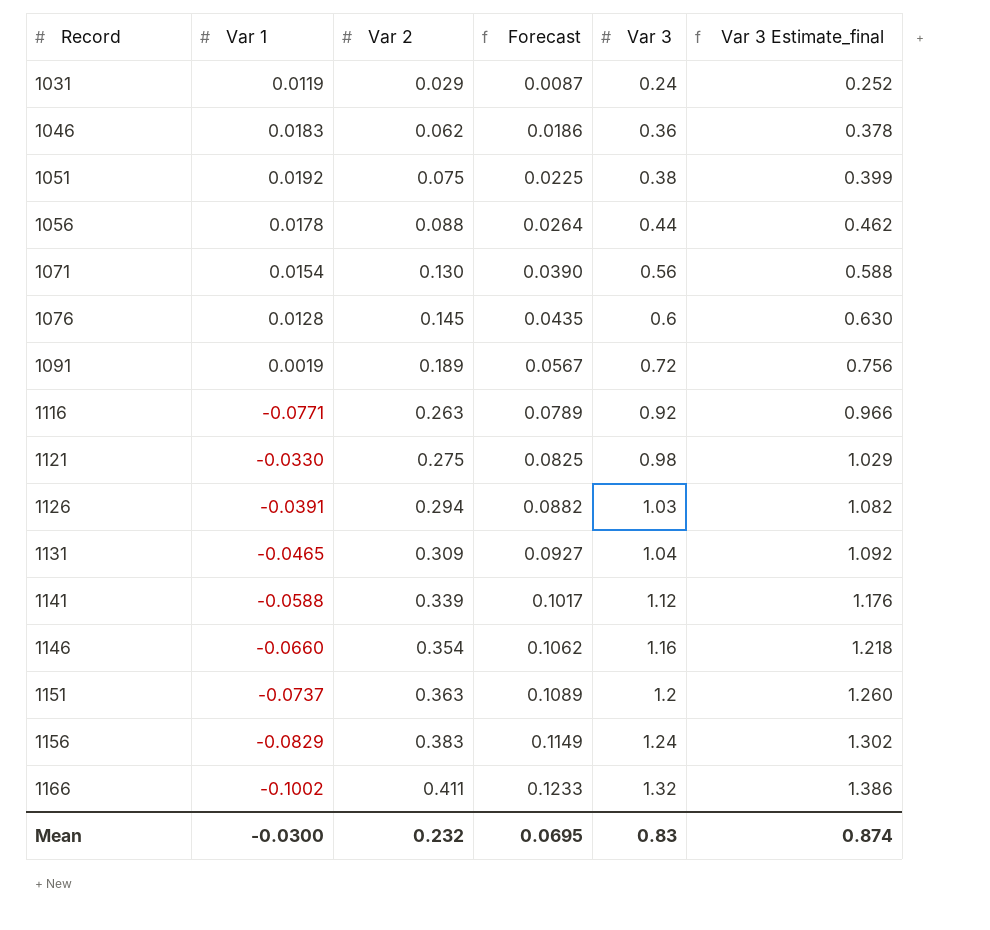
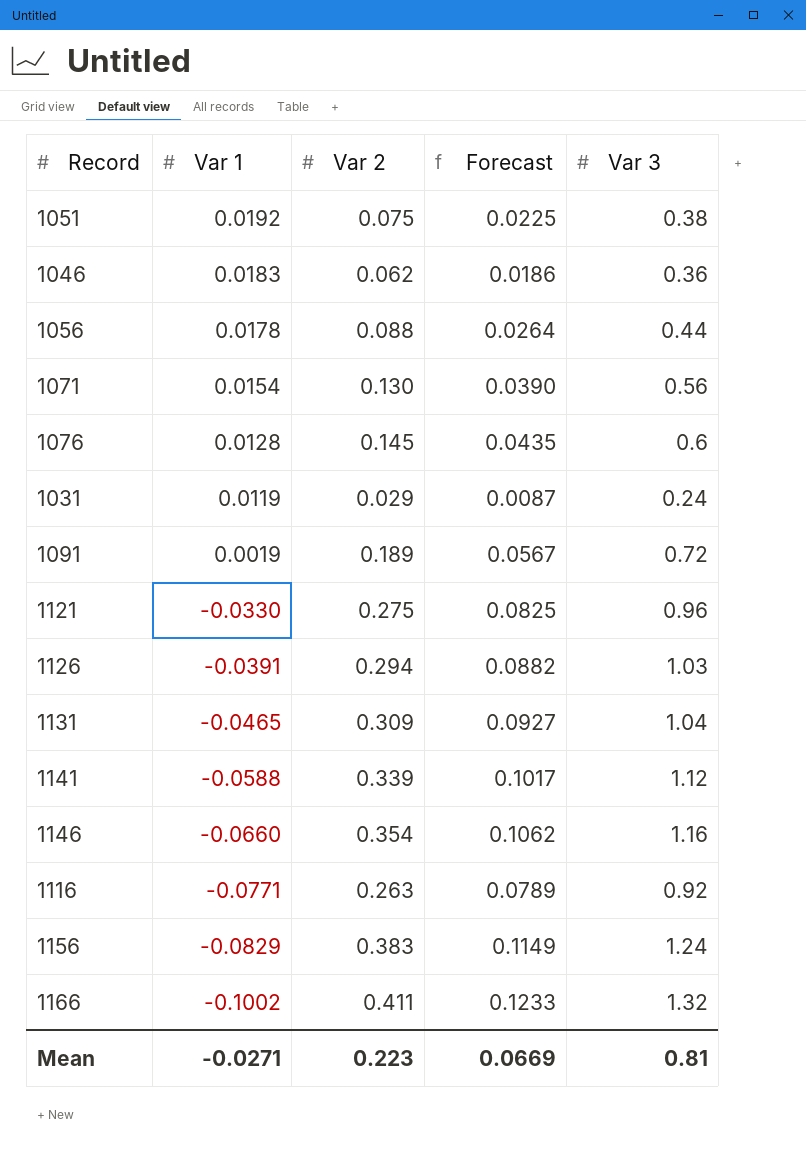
row order: Record ascending -> Var 1 descending
column Var 3 Estimate_final | formula: [Var 3] * 1.05 -> none
row 1151: -0.0737 | 0.363 | 0.1089 | 1.2 | 1.260 -> none
1121 | Var 3: 0.98 -> 0.96
Mean | Var 1: -0.0300 -> -0.0271
Mean | Var 2: 0.232 -> 0.223
Mean | Forecast: 0.0695 -> 0.0669
Mean | Var 3: 0.83 -> 0.81

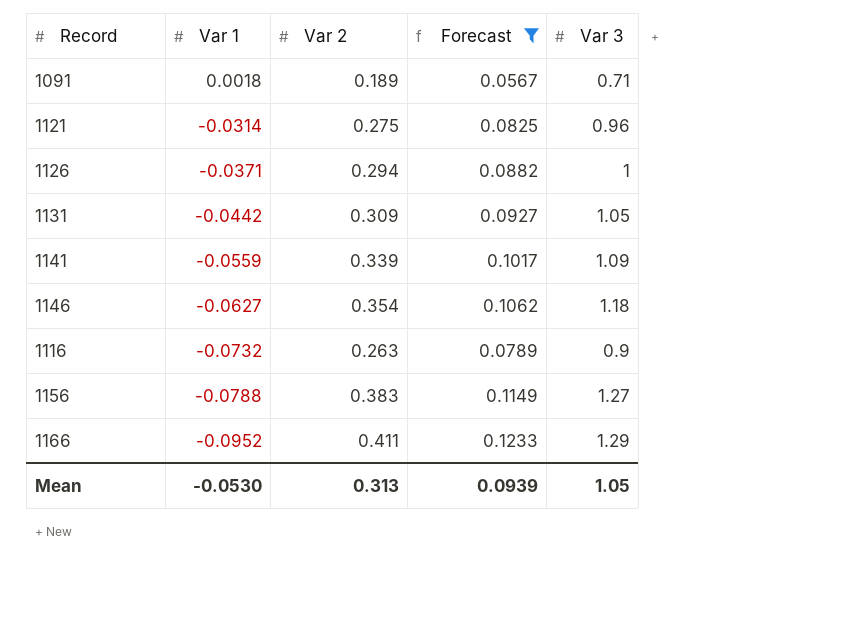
filter: none -> Forecast >= 0.0567
1091 | Var 1: 0.0019 -> 0.0018
1091 | Var 3: 0.72 -> 0.71
1121 | Var 1: -0.0330 -> -0.0314
1126 | Var 1: -0.0391 -> -0.0371
1126 | Var 3: 1.03 -> 1
1131 | Var 1: -0.0465 -> -0.0442
1131 | Var 3: 1.04 -> 1.05
1141 | Var 1: -0.0588 -> -0.0559
1141 | Var 3: 1.12 -> 1.09
1146 | Var 1: -0.0660 -> -0.0627
1146 | Var 3: 1.16 -> 1.18
1116 | Var 1: -0.0771 -> -0.0732
1116 | Var 3: 0.92 -> 0.9
1156 | Var 1: -0.0829 -> -0.0788
1156 | Var 3: 1.24 -> 1.27
1166 | Var 1: -0.1002 -> -0.0952
1166 | Var 3: 1.32 -> 1.29
Mean | Var 1: -0.0271 -> -0.0530
Mean | Var 2: 0.223 -> 0.313
Mean | Forecast: 0.0669 -> 0.0939
Mean | Var 3: 0.81 -> 1.05

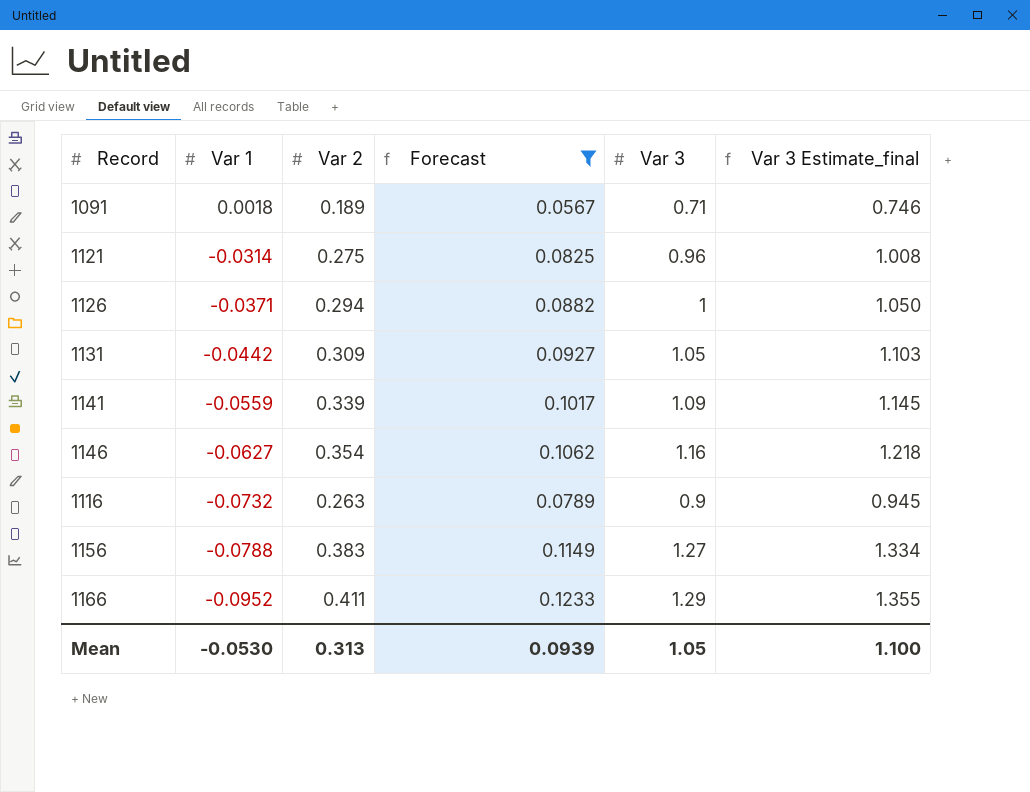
column Var 3 Estimate_final | formula: none -> [Var 3] * 1.05
1146 | Var 3: 1.18 -> 1.16

